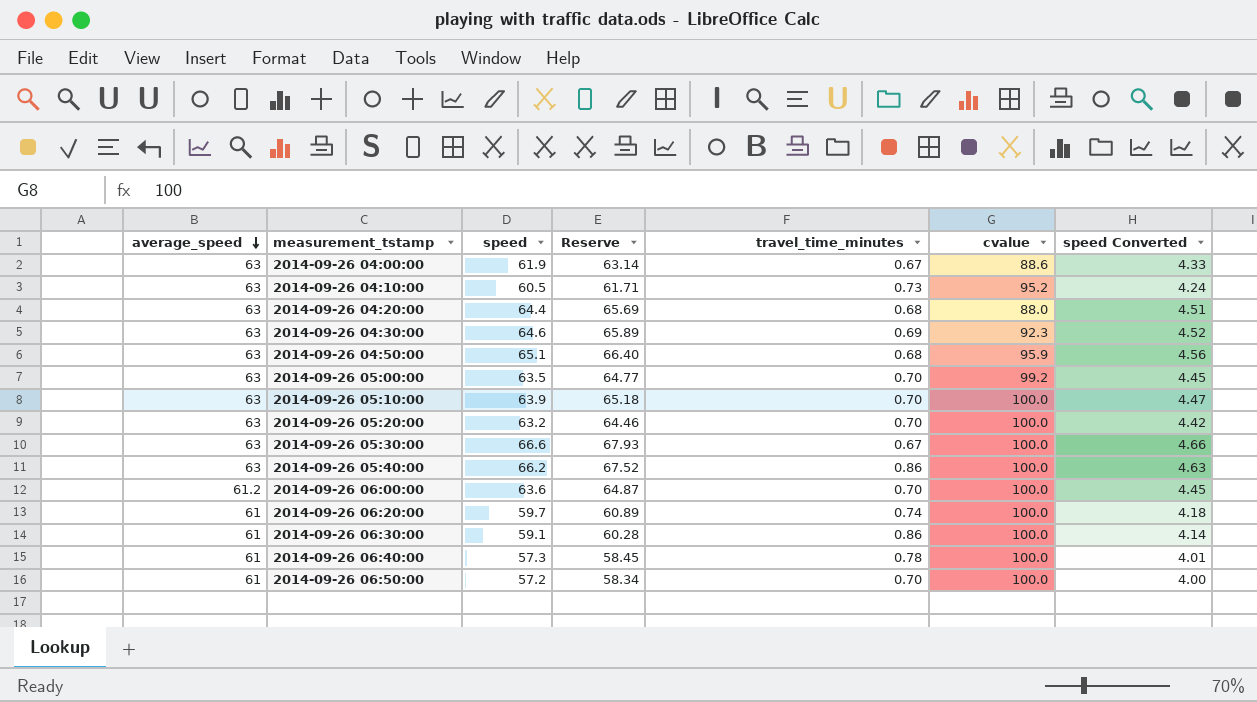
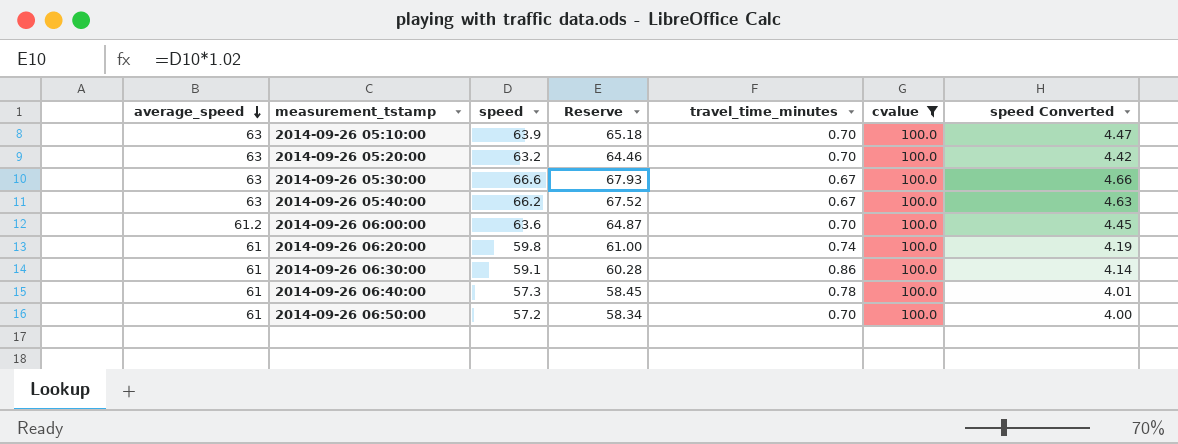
filter: none -> cvalue = 100.0
2014-09-26 05:40:00 | travel_time_minutes: 0.86 -> 0.67
2014-09-26 06:20:00 | speed: 59.7 -> 59.8
2014-09-26 06:20:00 | Reserve: 60.89 -> 61.00
2014-09-26 06:20:00 | speed Converted: 4.18 -> 4.19

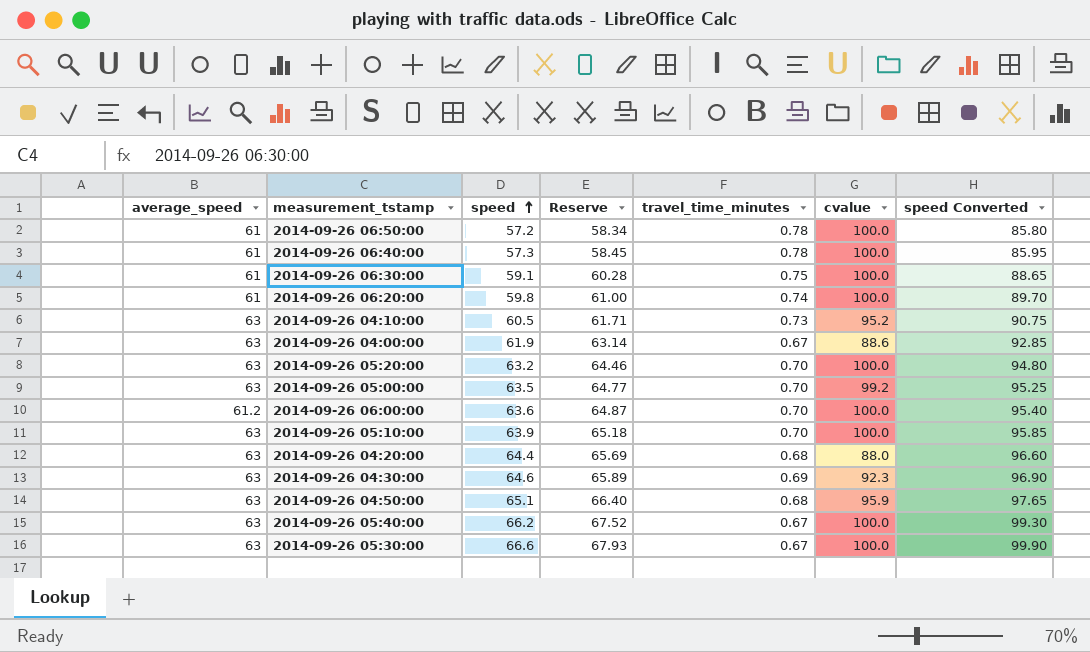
filter: cvalue = 100.0 -> none
row order: average_speed descending -> speed ascending
column speed Converted | formula: [speed] * 0.07 -> [speed] * 1.5
2014-09-26 06:50:00 | travel_time_minutes: 0.70 -> 0.78
2014-09-26 06:30:00 | travel_time_minutes: 0.86 -> 0.75

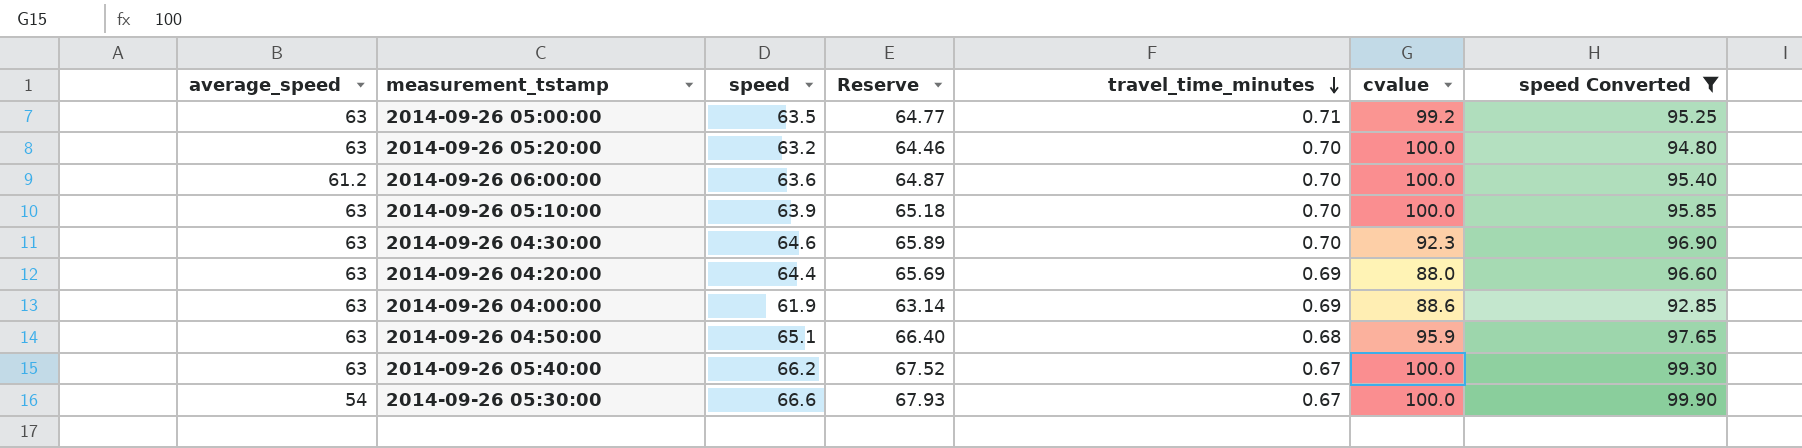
filter: none -> speed Converted >= 92.85
row order: speed ascending -> travel_time_minutes descending
2014-09-26 05:00:00 | travel_time_minutes: 0.70 -> 0.71
2014-09-26 04:30:00 | travel_time_minutes: 0.69 -> 0.70
2014-09-26 04:20:00 | travel_time_minutes: 0.68 -> 0.69
2014-09-26 04:00:00 | travel_time_minutes: 0.67 -> 0.69
2014-09-26 05:30:00 | average_speed: 63 -> 54

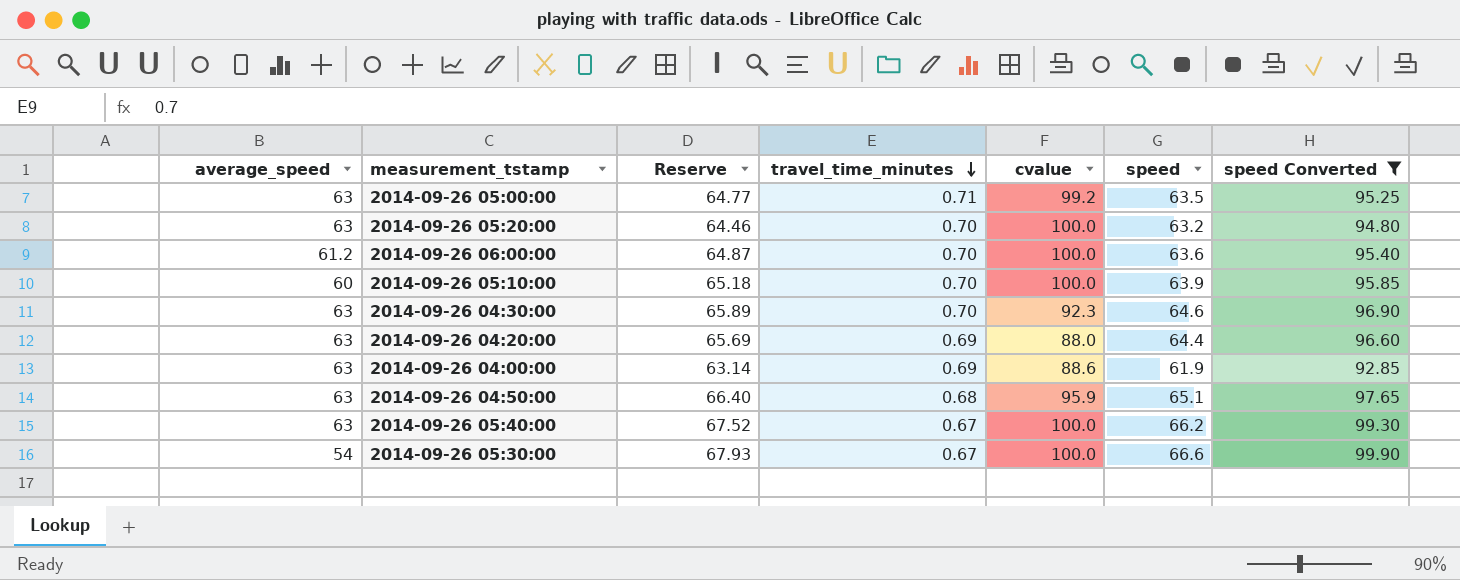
column speed | position: 3 -> 6
2014-09-26 05:10:00 | average_speed: 63 -> 60

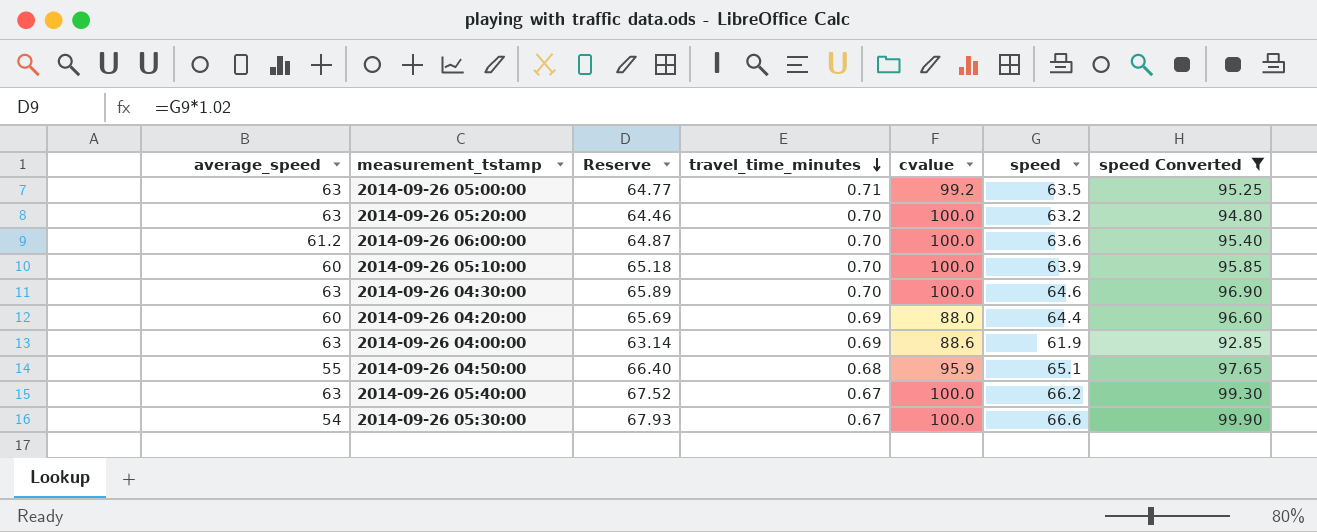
2014-09-26 04:30:00 | cvalue: 92.3 -> 100.0
2014-09-26 04:20:00 | average_speed: 63 -> 60
2014-09-26 04:50:00 | average_speed: 63 -> 55

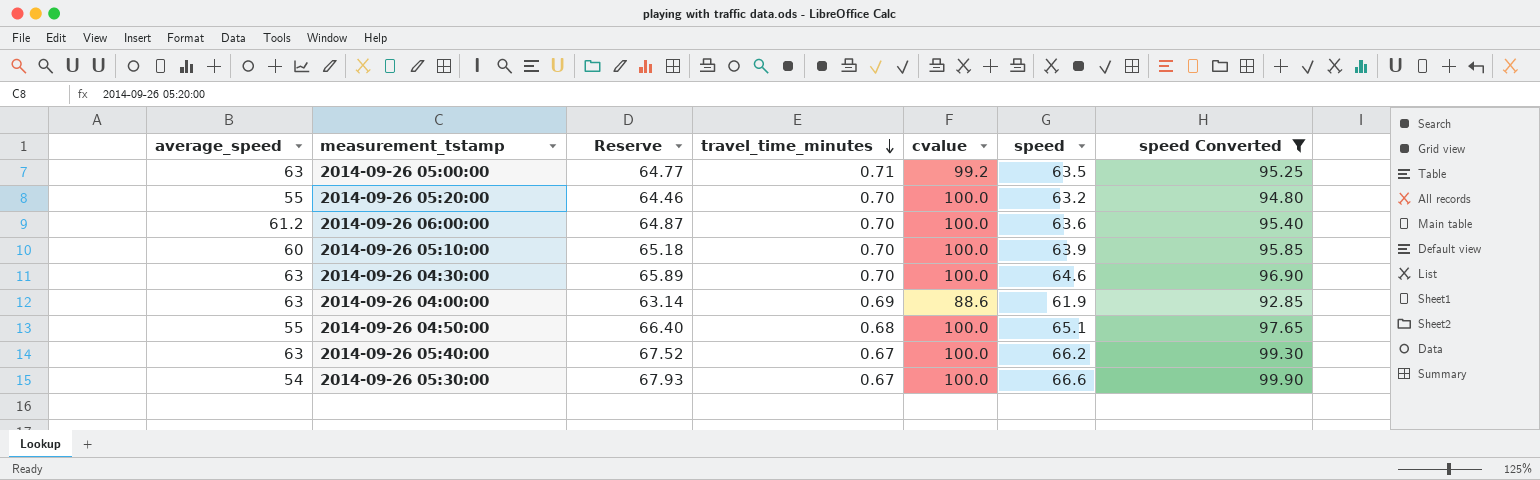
row 2014-09-26 04:20:00: 60 | 65.69 | 0.69 | 88.0 | 64.4 | 96.60 -> none
2014-09-26 05:20:00 | average_speed: 63 -> 55
2014-09-26 04:50:00 | cvalue: 95.9 -> 100.0

